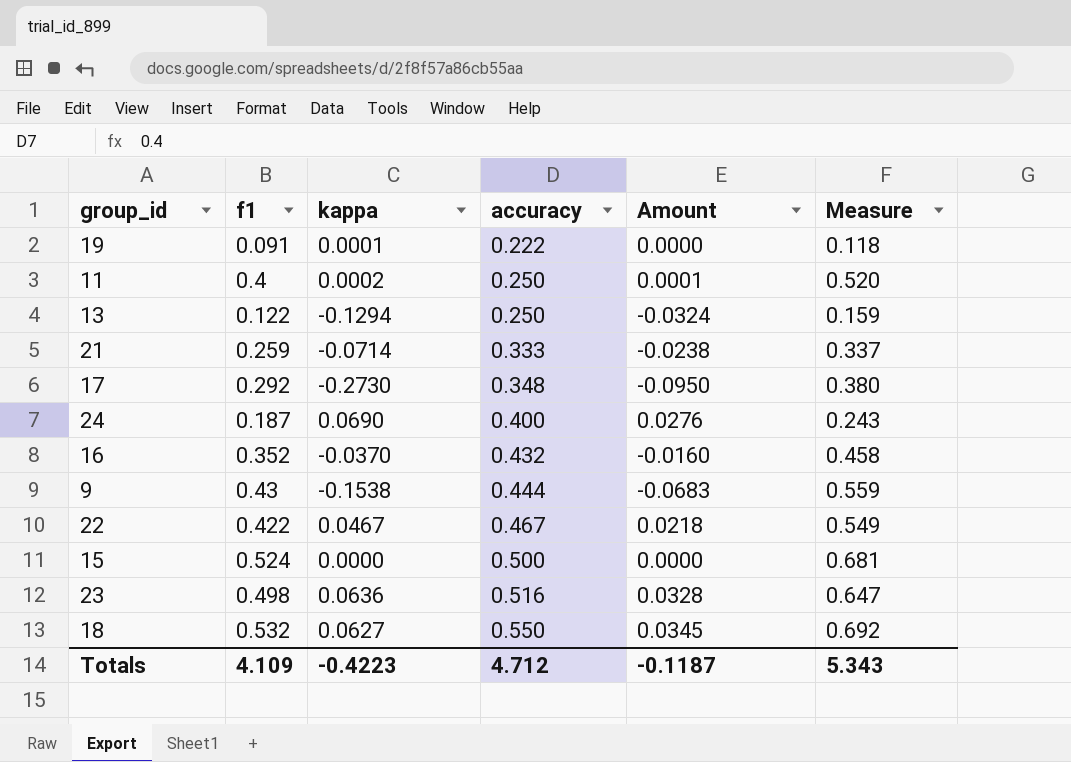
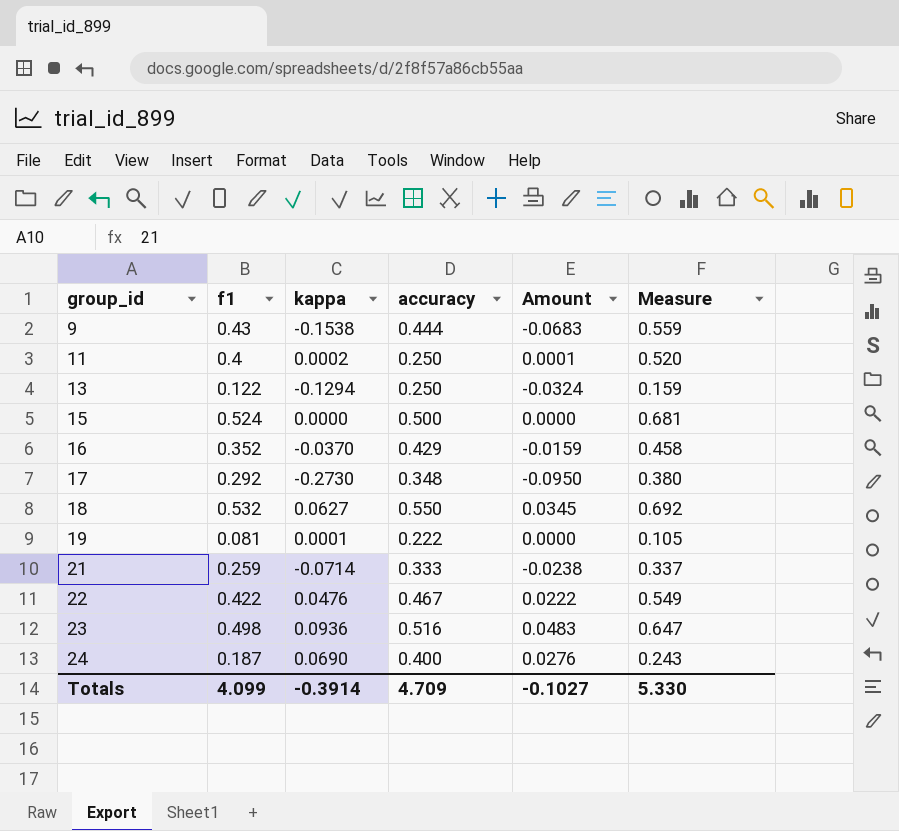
row order: accuracy ascending -> group_id ascending
16 | accuracy: 0.432 -> 0.429
16 | Amount: -0.0160 -> -0.0159
19 | f1: 0.091 -> 0.081
19 | Measure: 0.118 -> 0.105
22 | kappa: 0.0467 -> 0.0476
22 | Amount: 0.0218 -> 0.0222
23 | kappa: 0.0636 -> 0.0936
23 | Amount: 0.0328 -> 0.0483
Totals | f1: 4.109 -> 4.099
Totals | kappa: -0.4223 -> -0.3914
Totals | accuracy: 4.712 -> 4.709
Totals | Amount: -0.1187 -> -0.1027
Totals | Measure: 5.343 -> 5.330

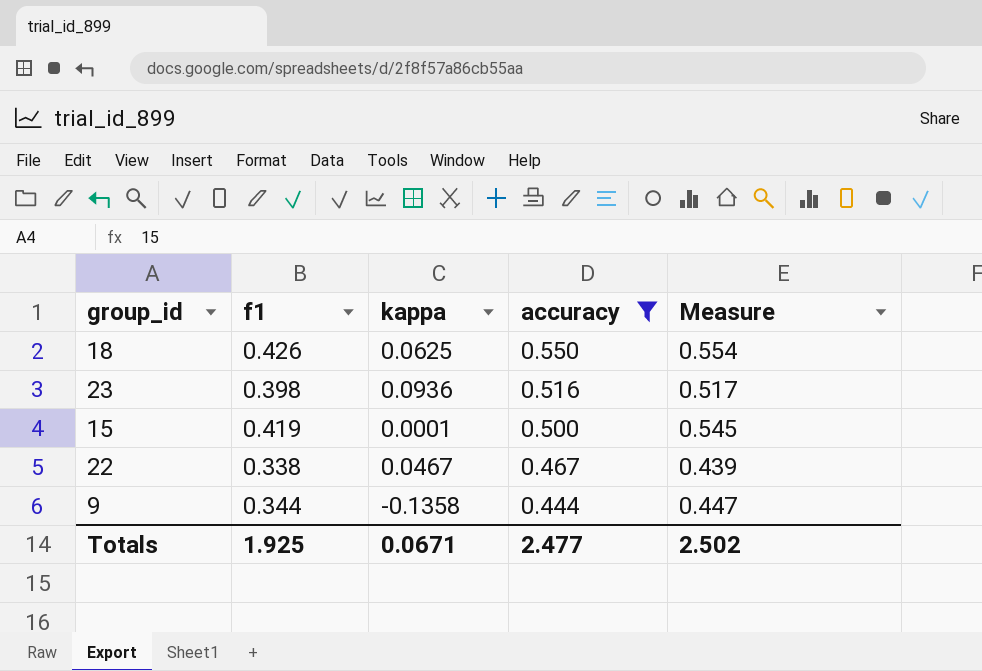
filter: none -> accuracy >= 0.444
row order: group_id ascending -> accuracy descending
column Amount | formula: [kappa] * [accuracy] -> none
18 | f1: 0.532 -> 0.426
18 | kappa: 0.0627 -> 0.0625
18 | Measure: 0.692 -> 0.554
23 | f1: 0.498 -> 0.398
23 | Measure: 0.647 -> 0.517
15 | f1: 0.524 -> 0.419
15 | kappa: 0.0000 -> 0.0001
15 | Measure: 0.681 -> 0.545
22 | f1: 0.422 -> 0.338
22 | kappa: 0.0476 -> 0.0467
22 | Measure: 0.549 -> 0.439
9 | f1: 0.43 -> 0.344
9 | kappa: -0.1538 -> -0.1358
9 | Measure: 0.559 -> 0.447
Totals | f1: 4.099 -> 1.925
Totals | kappa: -0.3914 -> 0.0671
Totals | accuracy: 4.709 -> 2.477
Totals | Measure: 5.330 -> 2.502

